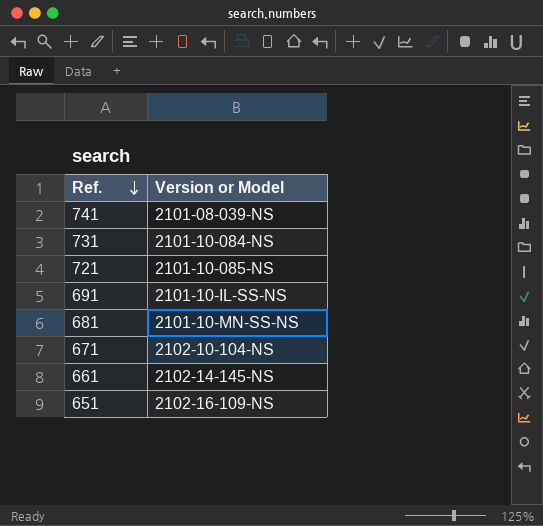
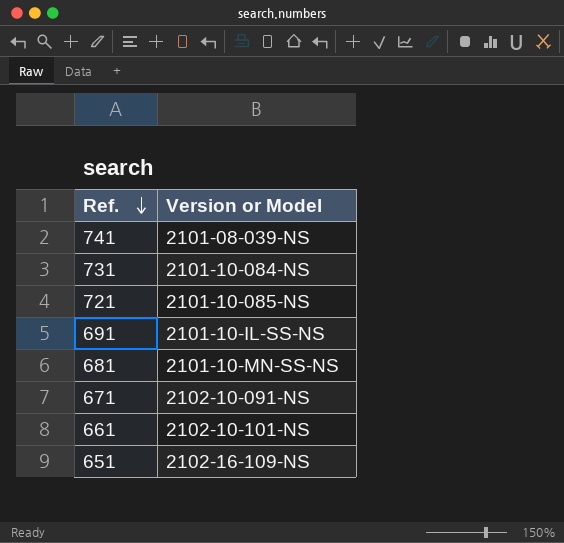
671 | Version or Model: 2102-10-104-NS -> 2102-10-091-NS
661 | Version or Model: 2102-14-145-NS -> 2102-10-101-NS

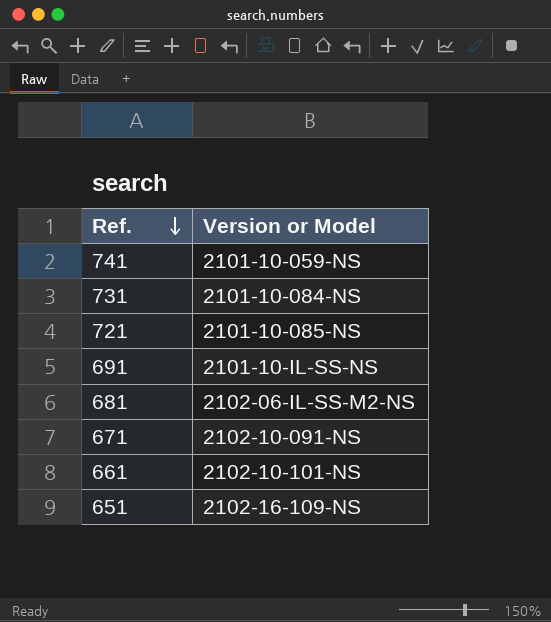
741 | Version or Model: 2101-08-039-NS -> 2101-10-059-NS
681 | Version or Model: 2101-10-MN-SS-NS -> 2102-06-IL-SS-M2-NS

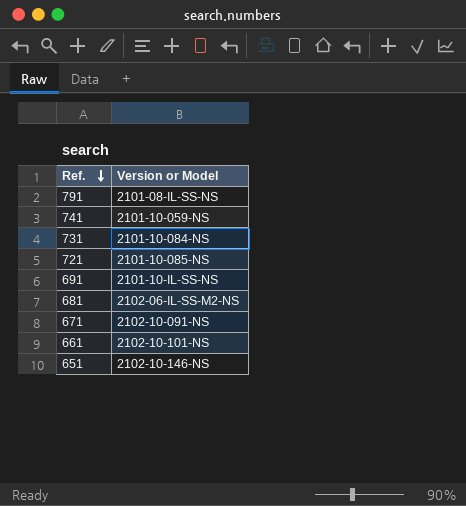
row 791: none -> 2101-08-IL-SS-NS
651 | Version or Model: 2102-16-109-NS -> 2102-10-146-NS

